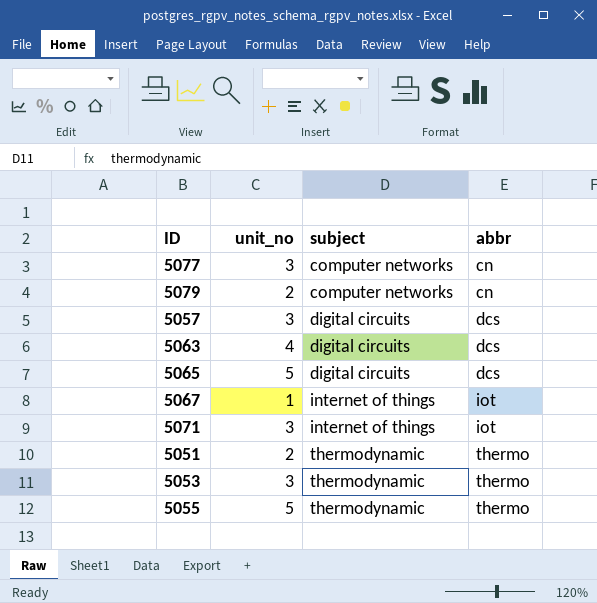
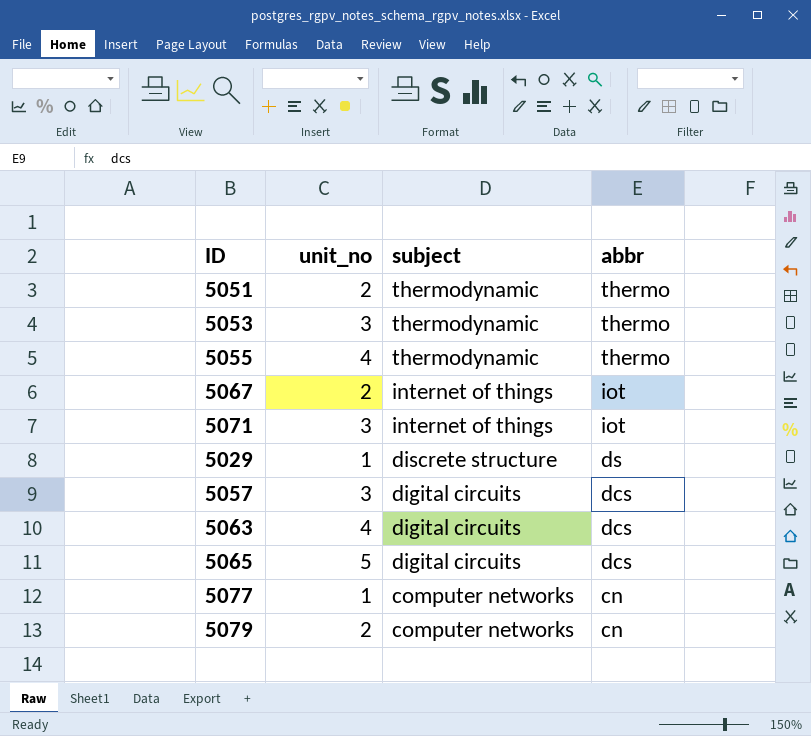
row order: subject ascending -> subject descending
5055 | unit_no: 5 -> 4
5067 | unit_no: 1 -> 2
row 5029: none -> 1 | discrete structure | ds
5077 | unit_no: 3 -> 1

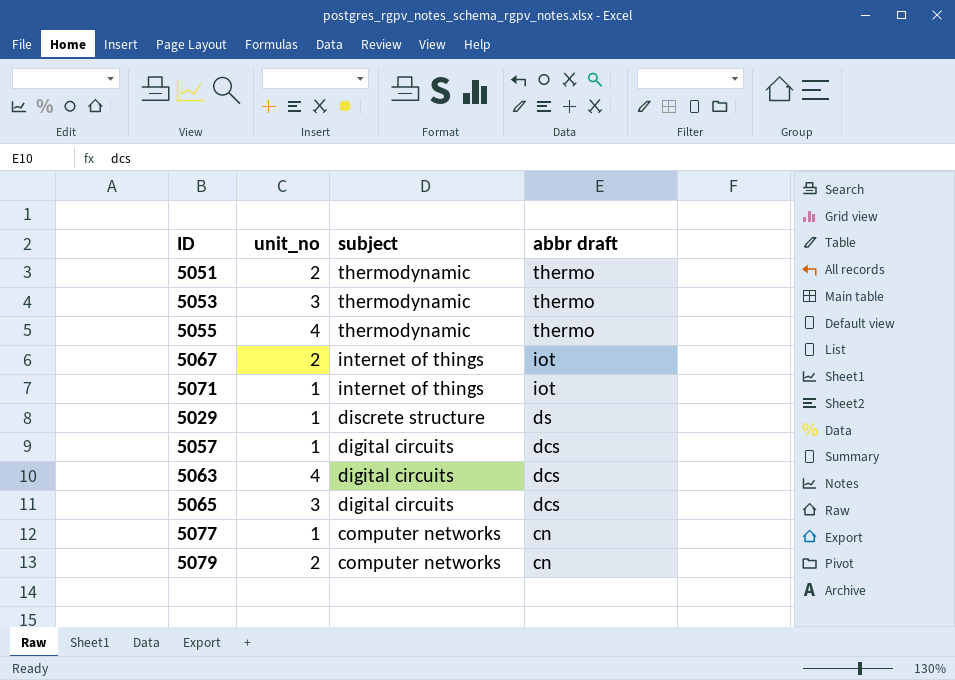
column name: abbr -> abbr draft
5071 | unit_no: 3 -> 1
5057 | unit_no: 3 -> 1
5065 | unit_no: 5 -> 3

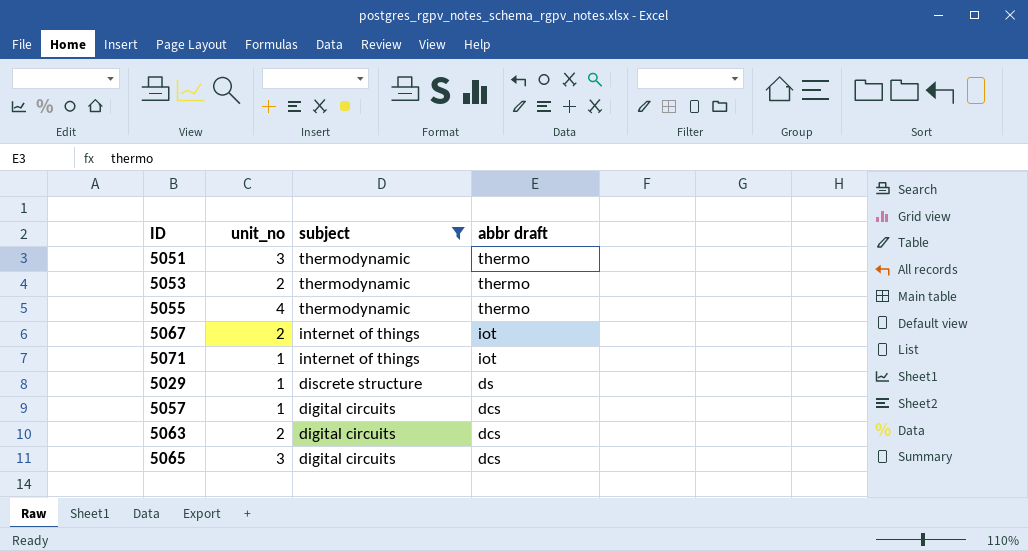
filter: none -> subject != computer networks
5051 | unit_no: 2 -> 3
5053 | unit_no: 3 -> 2
5063 | unit_no: 4 -> 2

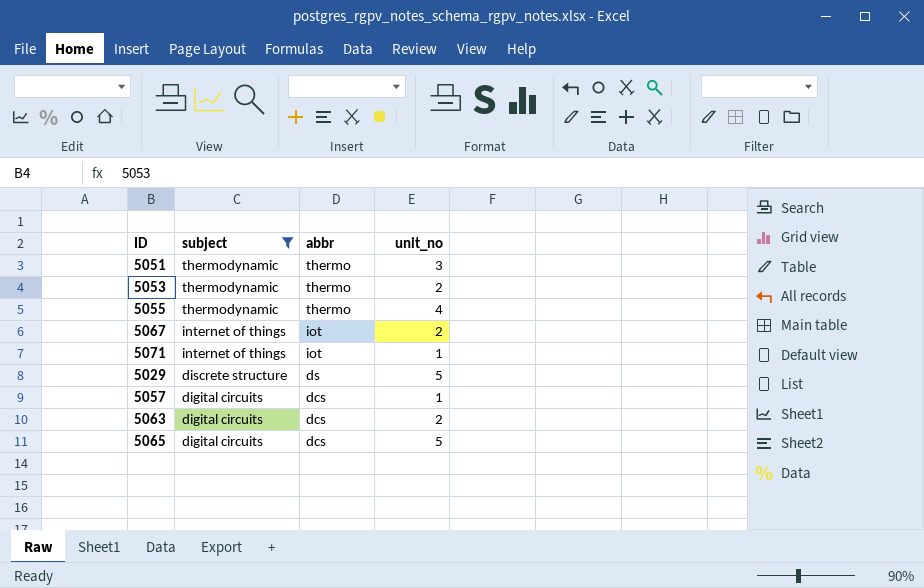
column name: abbr draft -> abbr
column unit_no | position: 2 -> 4
5029 | unit_no: 1 -> 5
5065 | unit_no: 3 -> 5

